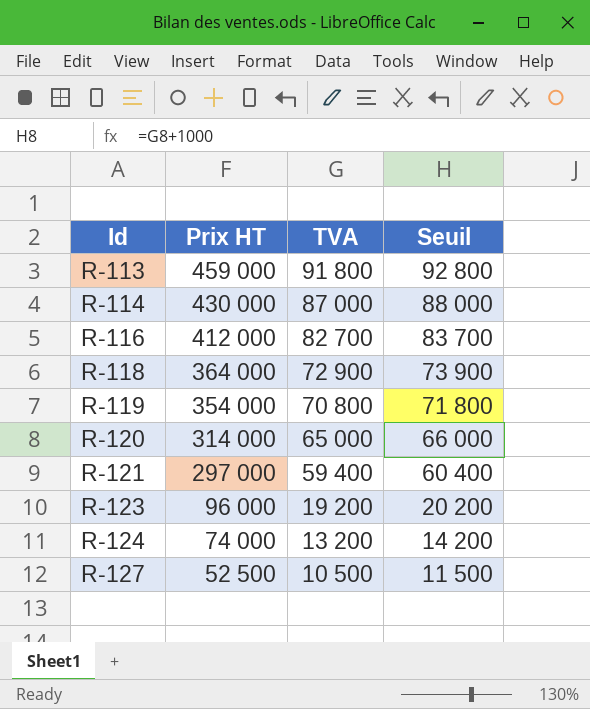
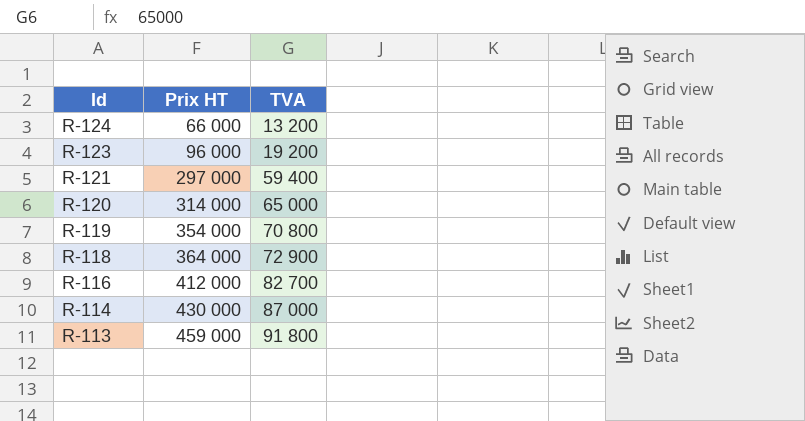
row order: Id ascending -> Id descending
column Seuil | formula: [TVA] + 1000 -> none
row R-127: 52 500 | 10 500 | 11 500 -> none
R-124 | Prix HT: 74 000 -> 66 000

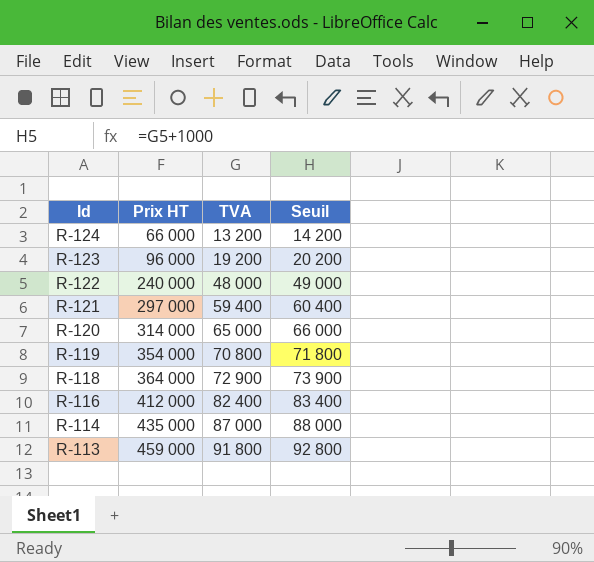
column Seuil | formula: none -> [TVA] + 1000
row R-122: none -> 240 000 | 48 000 | 49 000
R-116 | TVA: 82 700 -> 82 400
R-114 | Prix HT: 430 000 -> 435 000

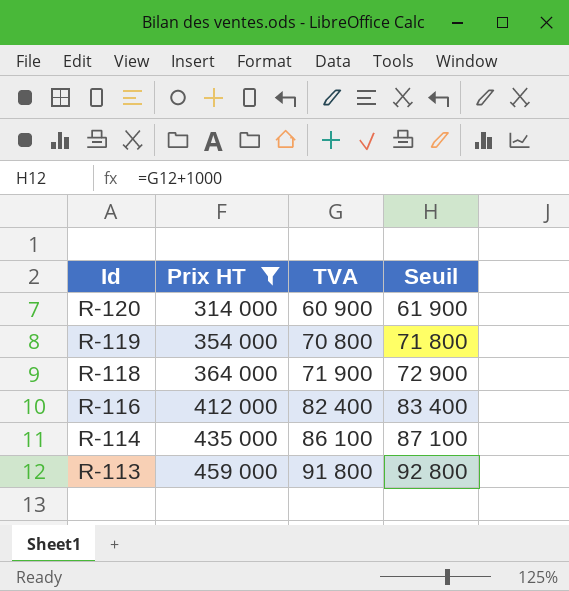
filter: none -> Prix HT >= 314 000
R-120 | TVA: 65 000 -> 60 900
R-120 | Seuil: 66 000 -> 61 900
R-118 | TVA: 72 900 -> 71 900
R-118 | Seuil: 73 900 -> 72 900
R-114 | TVA: 87 000 -> 86 100
R-114 | Seuil: 88 000 -> 87 100

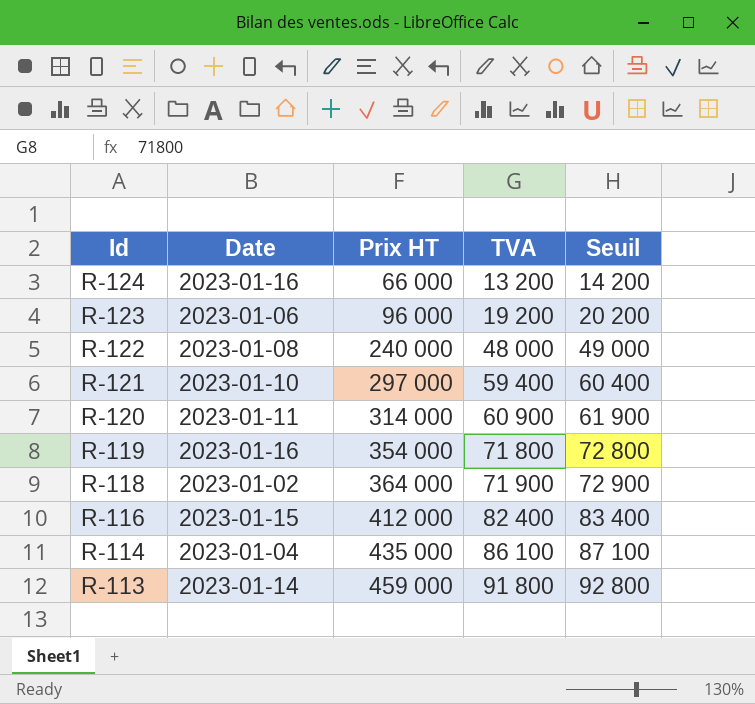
filter: Prix HT >= 314 000 -> none
column Date | position: none -> 2
R-119 | TVA: 70 800 -> 71 800
R-119 | Seuil: 71 800 -> 72 800

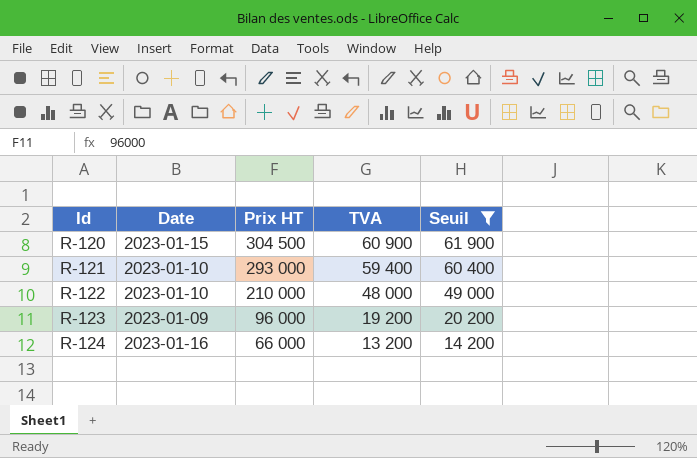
filter: none -> Seuil <= 61 900
row order: Id descending -> Id ascending
R-120 | Date: 2023-01-11 -> 2023-01-15
R-120 | Prix HT: 314 000 -> 304 500
R-121 | Prix HT: 297 000 -> 293 000
R-122 | Date: 2023-01-08 -> 2023-01-10
R-122 | Prix HT: 240 000 -> 210 000
R-123 | Date: 2023-01-06 -> 2023-01-09

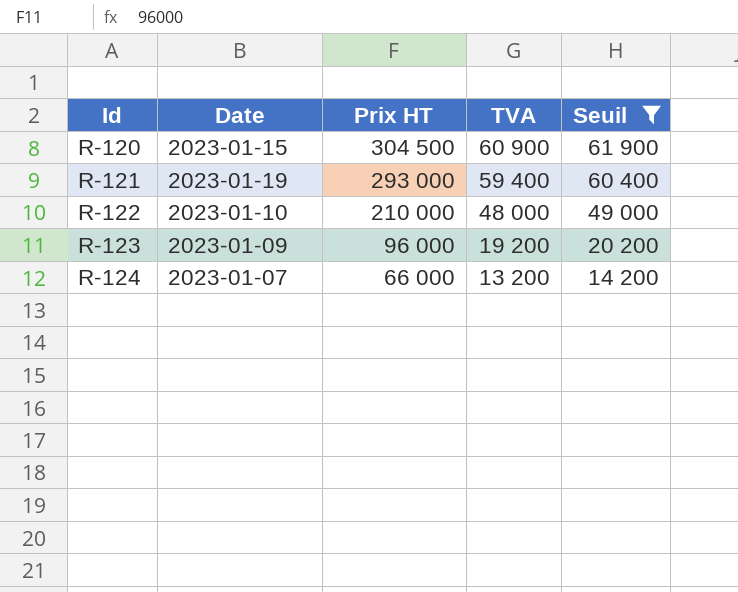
R-121 | Date: 2023-01-10 -> 2023-01-19
R-124 | Date: 2023-01-16 -> 2023-01-07

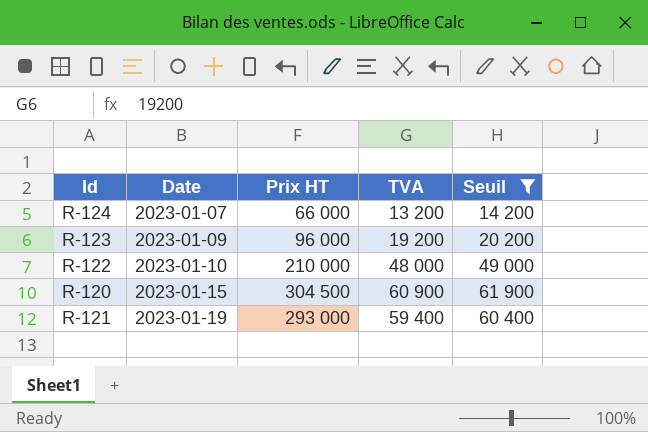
row order: Id ascending -> Date ascending

